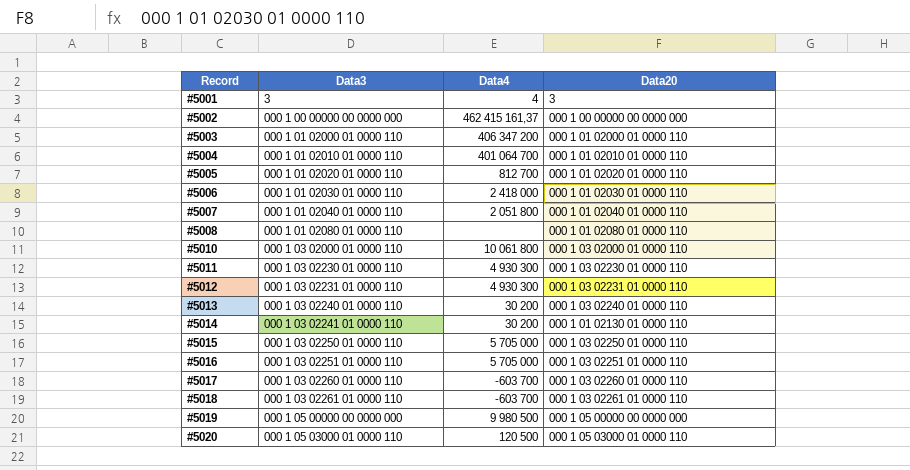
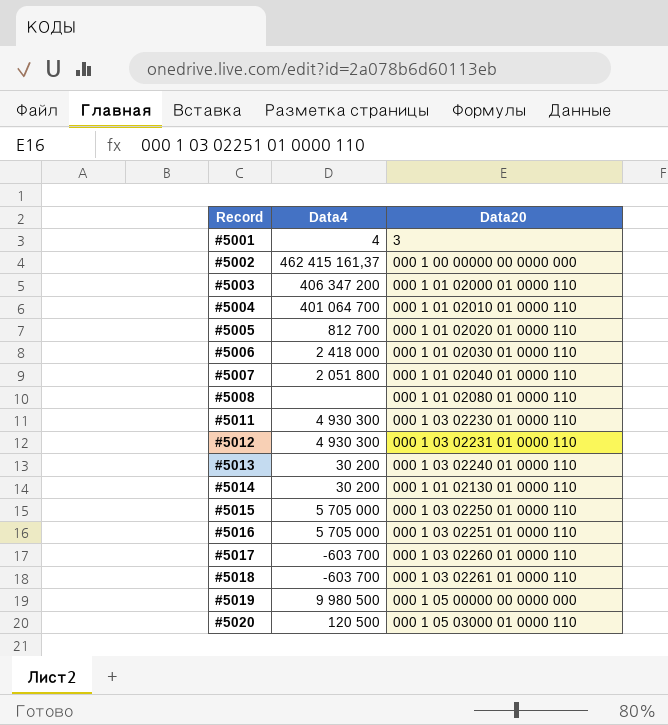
column Data3 | position: 2 -> none
row #5010: 000 1 03 02000 01 0000 110 | 10 061 800 | 000 1 03 02000 01 0000 110 -> none

